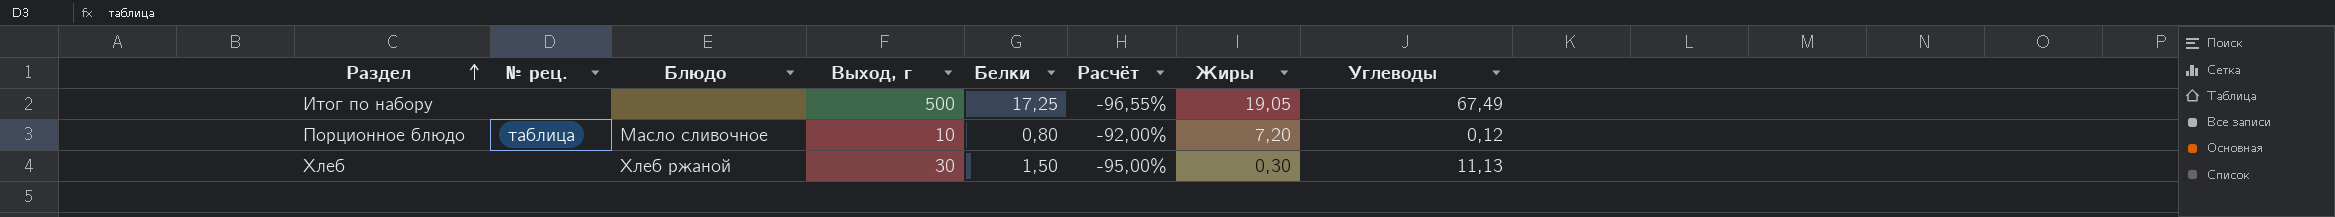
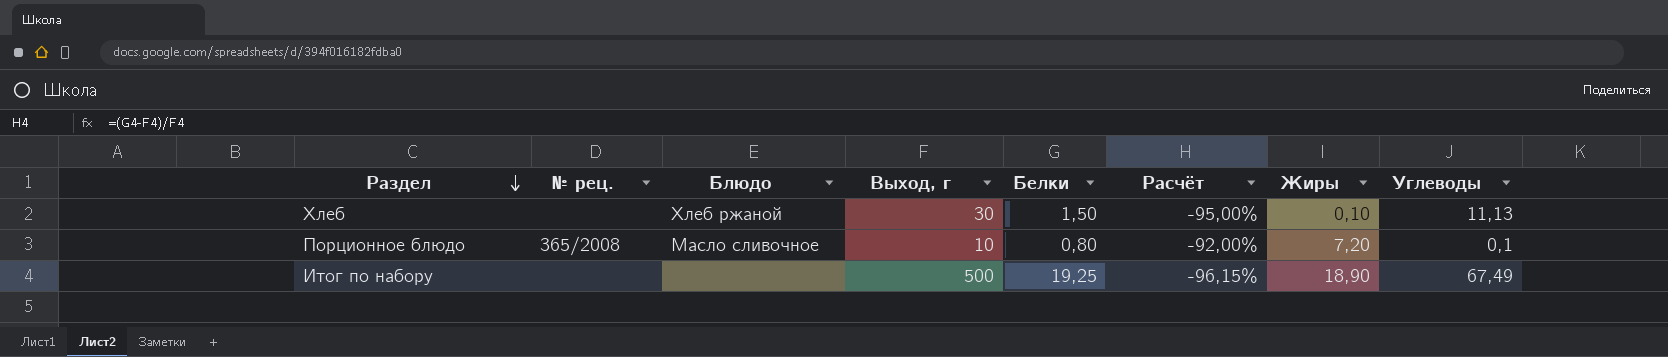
row order: Раздел ascending -> Раздел descending
Хлеб | Жиры: 0,30 -> 0,10
Порционное блюдо | № рец.: таблица -> 365/2008
Порционное блюдо | Углеводы: 0,12 -> 0,1
Итог по набору | Белки: 17,25 -> 19,25
Итог по набору | Расчёт: -96,55% -> -96,15%
Итог по набору | Жиры: 19,05 -> 18,90

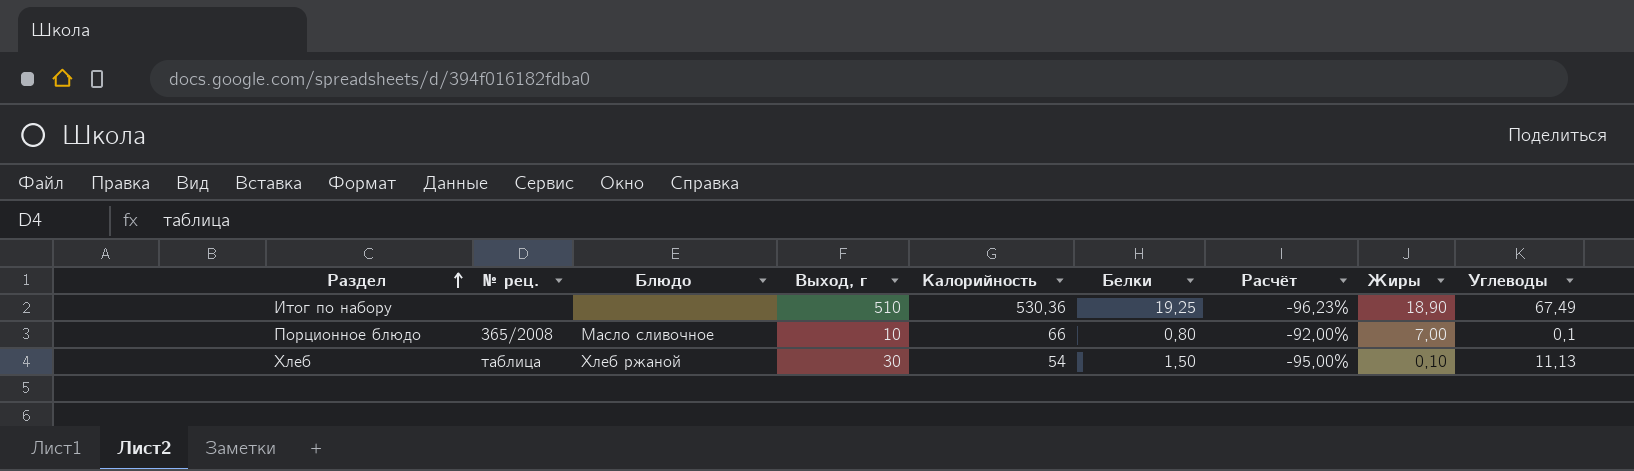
row order: Раздел descending -> Раздел ascending
column Калорийность | position: none -> 5
Итог по набору | Выход, г: 500 -> 510
Итог по набору | Расчёт: -96,15% -> -96,23%
Порционное блюдо | Жиры: 7,20 -> 7,00
Хлеб | № рец.: none -> таблица

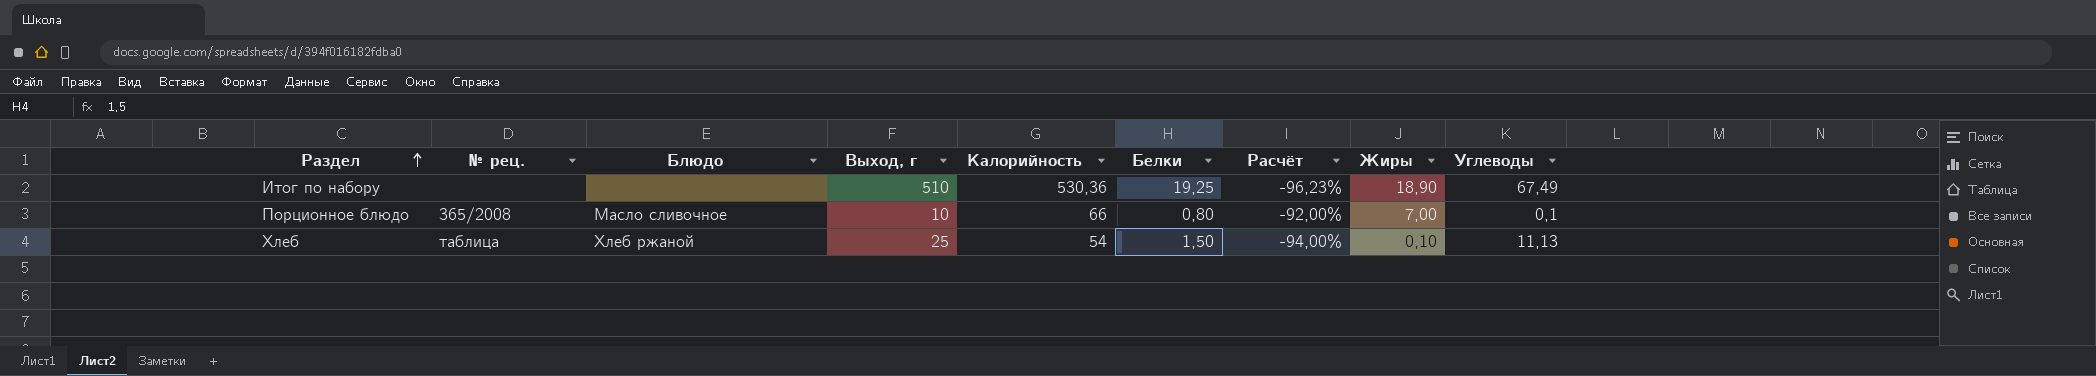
Хлеб | Выход, г: 30 -> 25
Хлеб | Расчёт: -95,00% -> -94,00%

